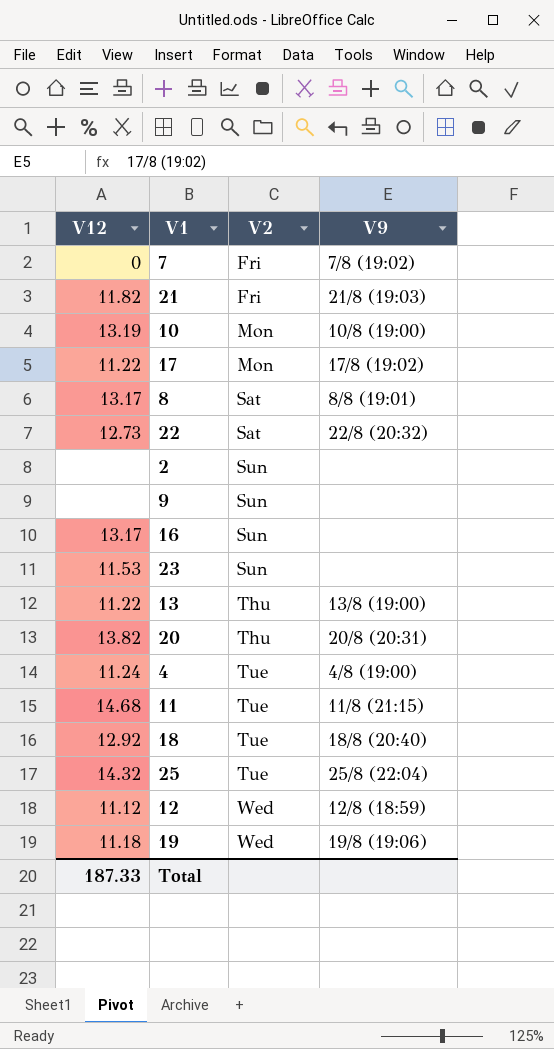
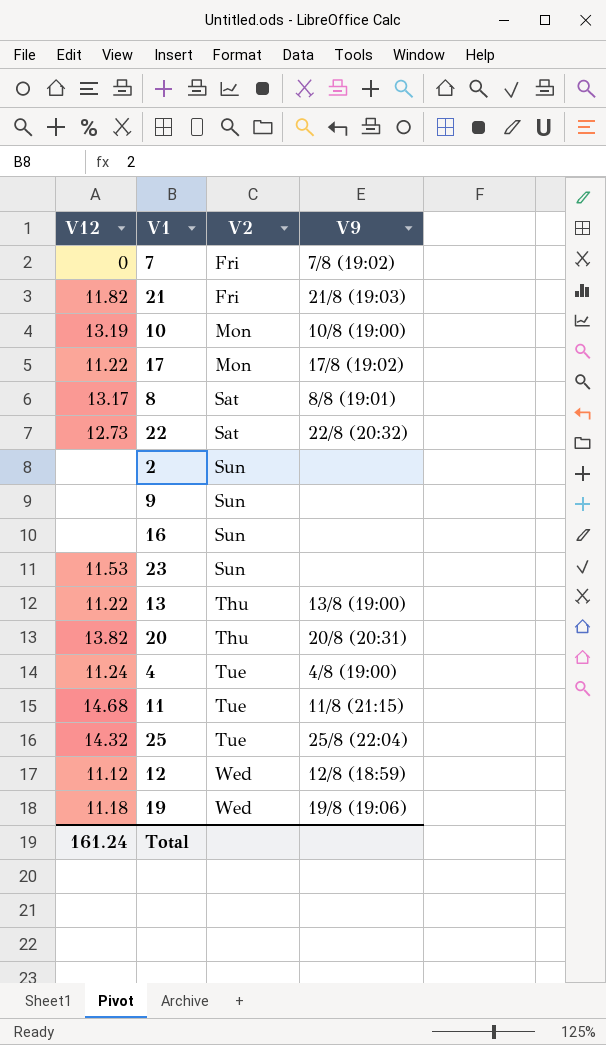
row 18: 12.92 | Tue | 18/8 (20:40) -> none
16 | V12: 13.17 -> none
Total | V12: 187.33 -> 161.24

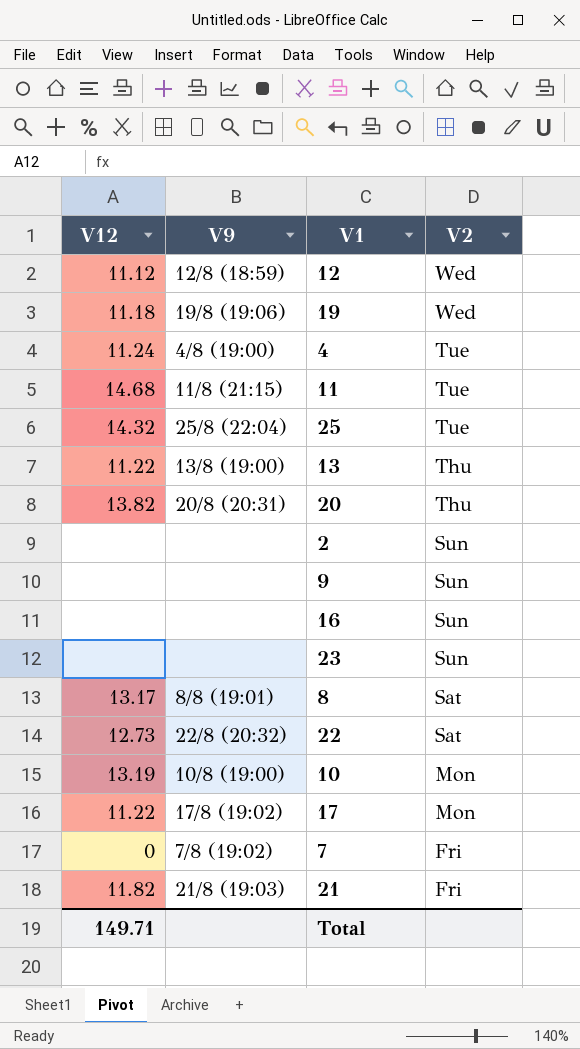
row order: V2 ascending -> V2 descending
column V9 | position: 4 -> 2
23 | V12: 11.53 -> none
Total | V12: 161.24 -> 149.71

